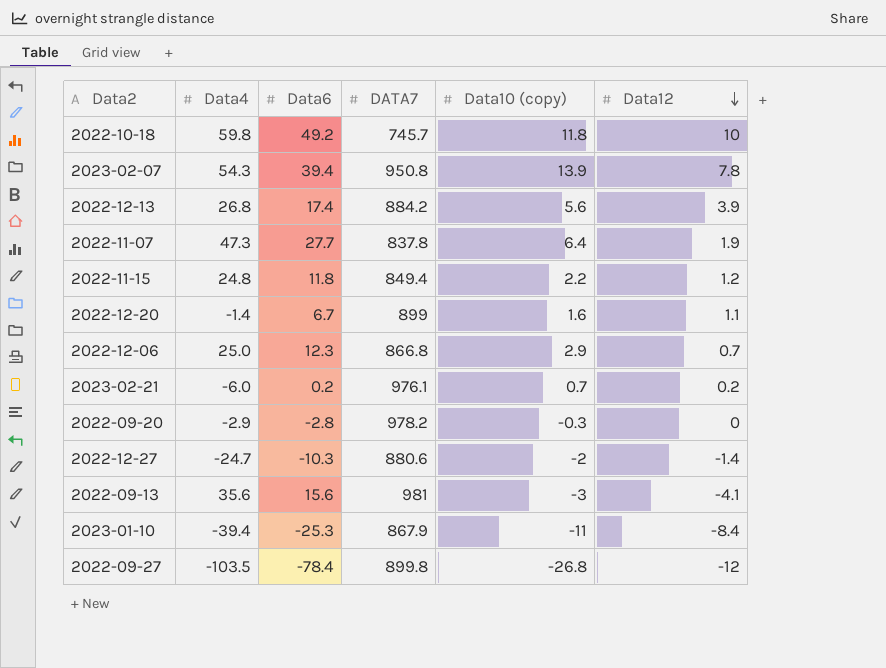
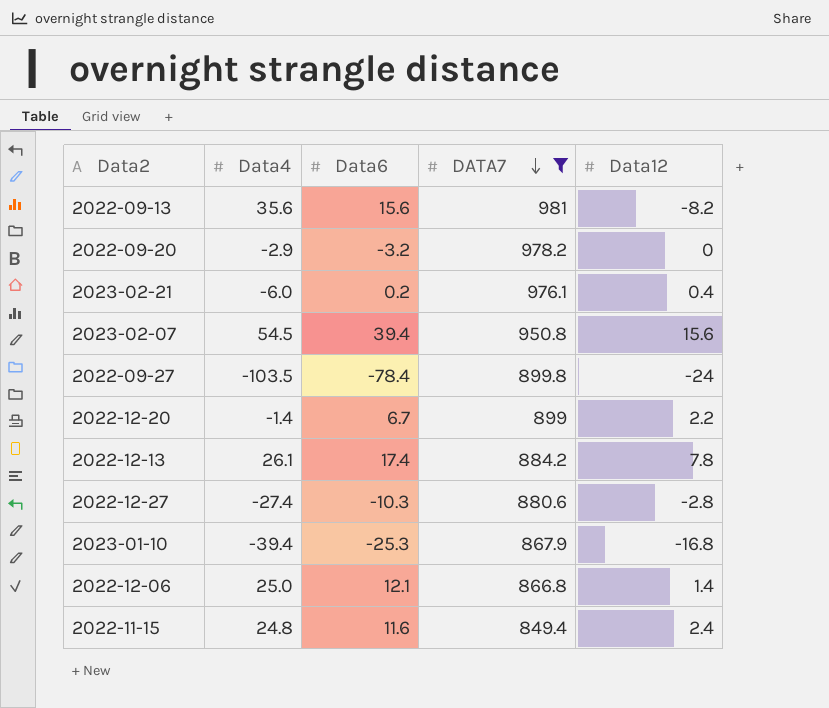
filter: none -> DATA7 >= 849.4
row order: Data12 descending -> DATA7 descending
column Data10 (copy) | position: 5 -> none
2022-09-13 | Data12: -4.1 -> -8.2
2022-09-20 | Data6: -2.8 -> -3.2
2023-02-21 | Data12: 0.2 -> 0.4
2023-02-07 | Data4: 54.3 -> 54.5
2023-02-07 | Data12: 7.8 -> 15.6
2022-09-27 | Data12: -12 -> -24
2022-12-20 | Data12: 1.1 -> 2.2
2022-12-13 | Data4: 26.8 -> 26.1
2022-12-13 | Data12: 3.9 -> 7.8
2022-12-27 | Data4: -24.7 -> -27.4
2022-12-27 | Data12: -1.4 -> -2.8
2023-01-10 | Data12: -8.4 -> -16.8
2022-12-06 | Data6: 12.3 -> 12.1
2022-12-06 | Data12: 0.7 -> 1.4
2022-11-15 | Data6: 11.8 -> 11.6
2022-11-15 | Data12: 1.2 -> 2.4

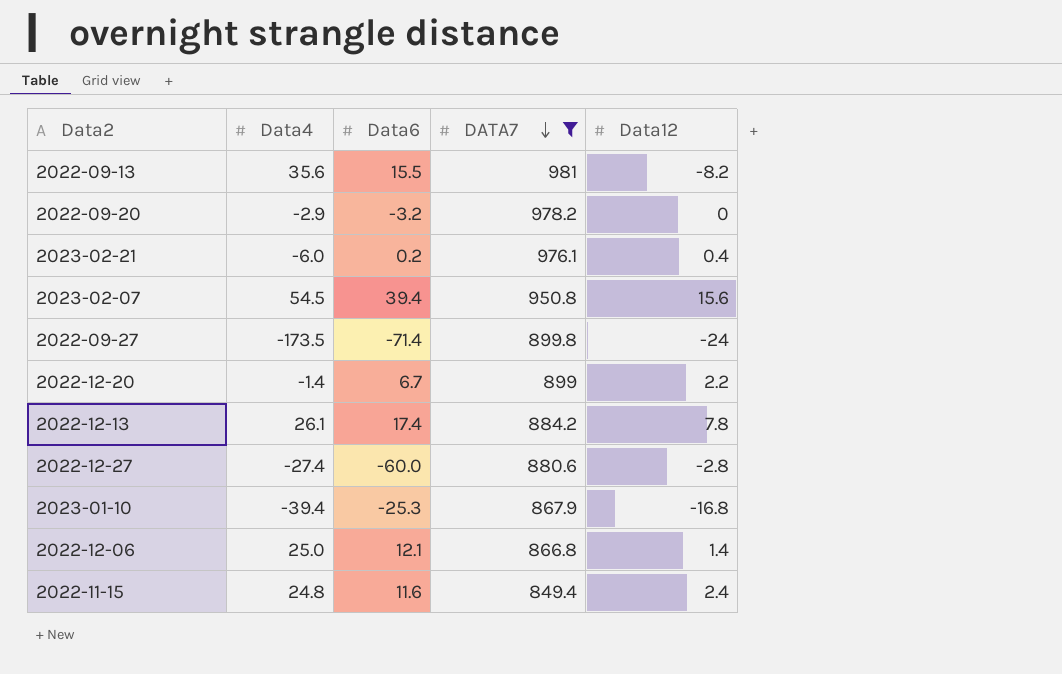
2022-09-13 | Data6: 15.6 -> 15.5
2022-09-27 | Data4: -103.5 -> -173.5
2022-09-27 | Data6: -78.4 -> -71.4
2022-12-27 | Data6: -10.3 -> -60.0

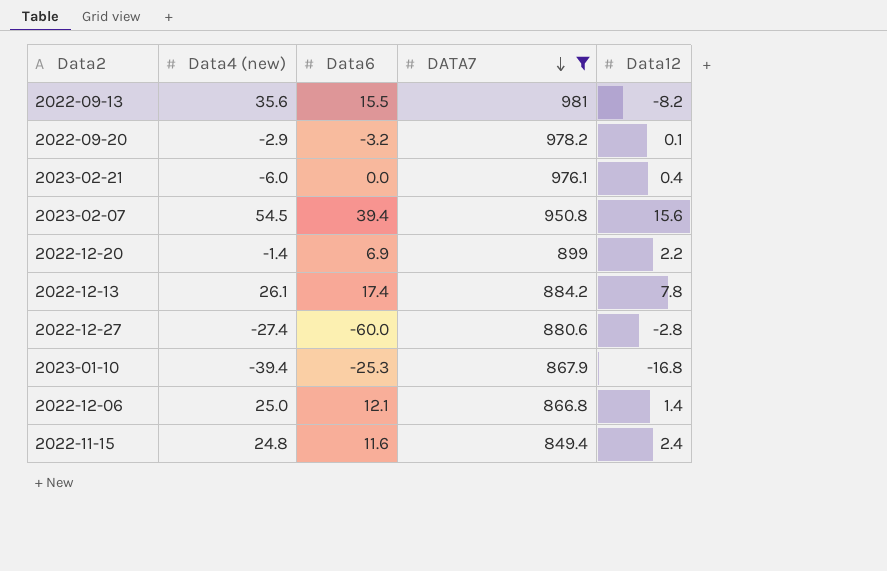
column name: Data4 -> Data4 (new)
row 2022-09-27: -173.5 | -71.4 | 899.8 | -24 -> none
2022-09-20 | Data12: 0 -> 0.1
2023-02-21 | Data6: 0.2 -> 0.0
2022-12-20 | Data6: 6.7 -> 6.9

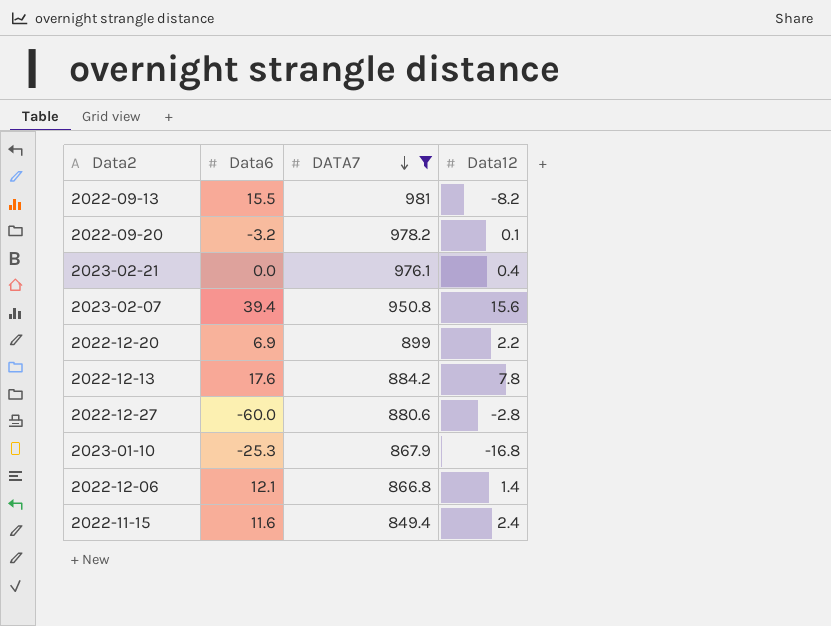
column Data4 (new) | position: 2 -> none
2022-12-13 | Data6: 17.4 -> 17.6

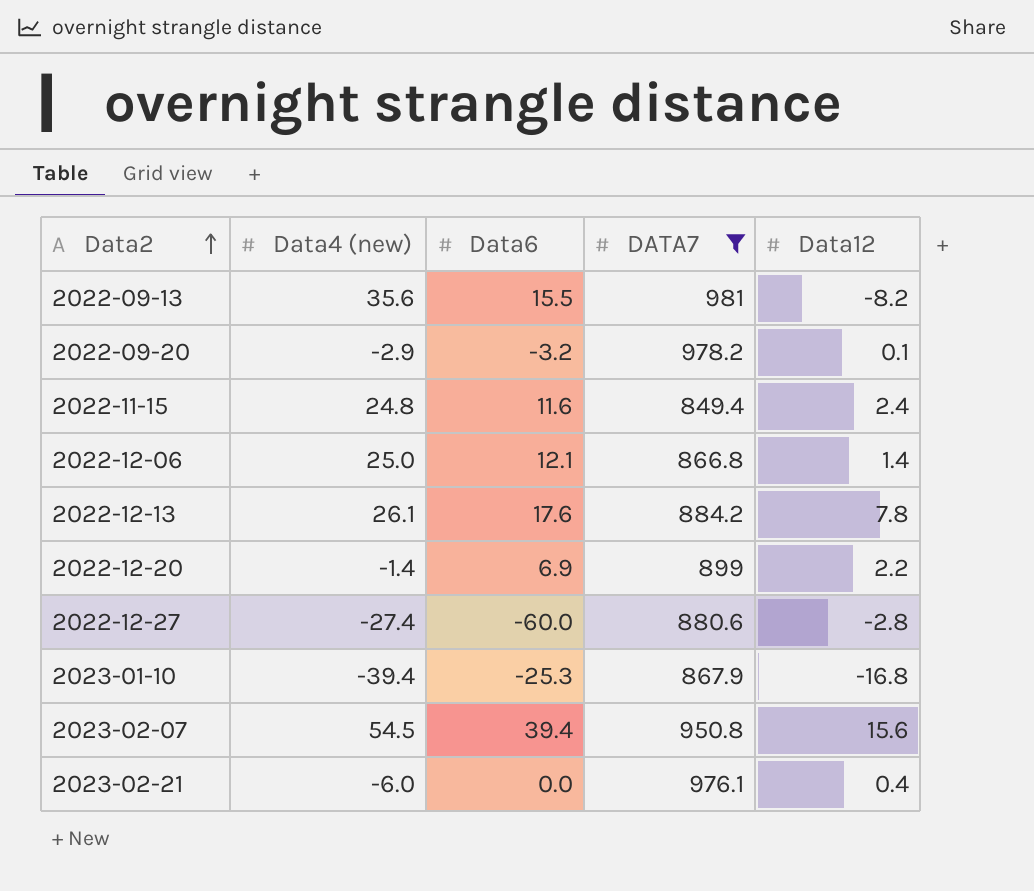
row order: DATA7 descending -> Data2 ascending
column Data4 (new) | position: none -> 2

